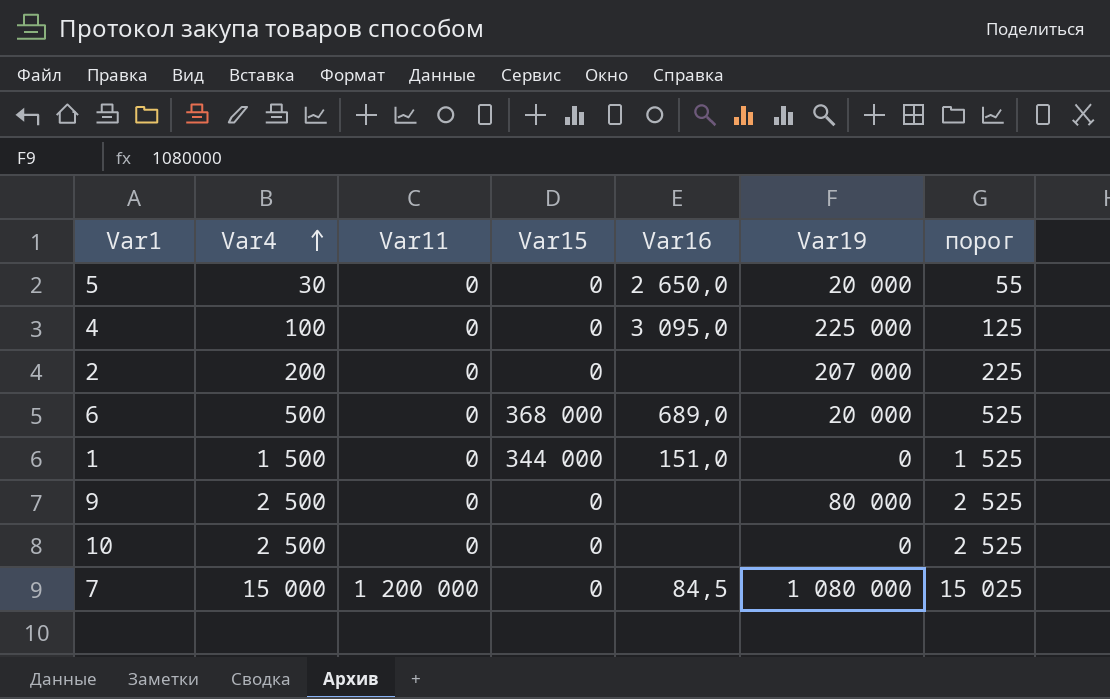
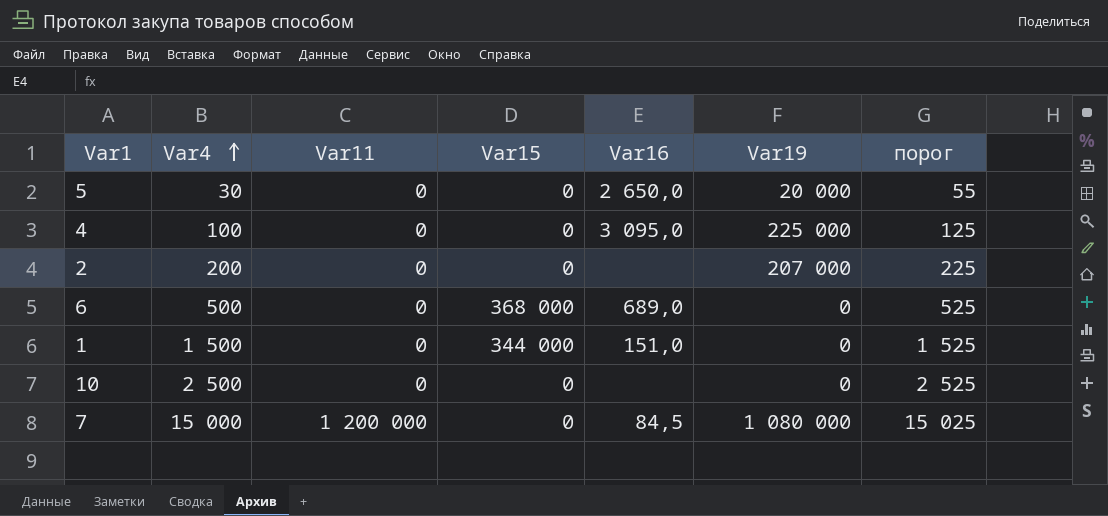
row 9: 2 500 | 0 | 0 | none | 80 000 | 2 525 -> none
6 | Var19: 20 000 -> 0

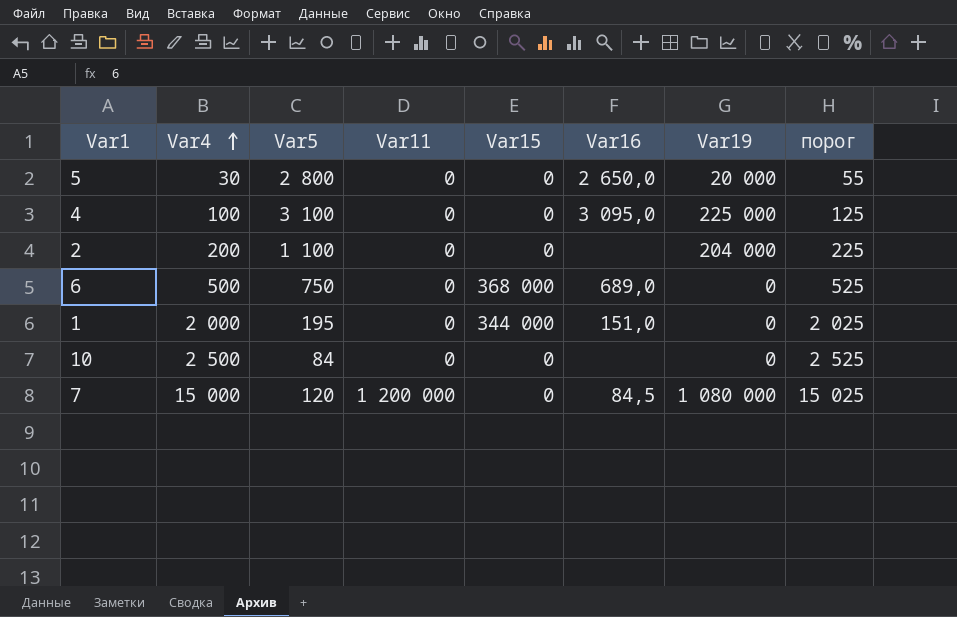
column Var5 | position: none -> 3
2 | Var19: 207 000 -> 204 000
1 | Var4: 1 500 -> 2 000
1 | порог: 1 525 -> 2 025

